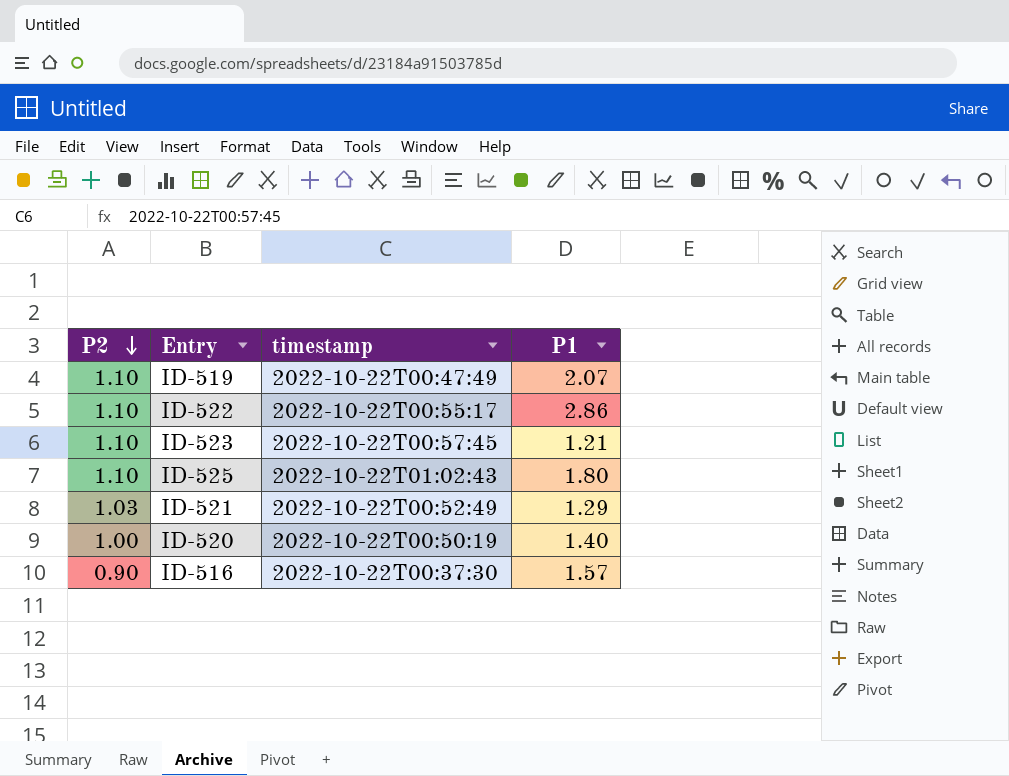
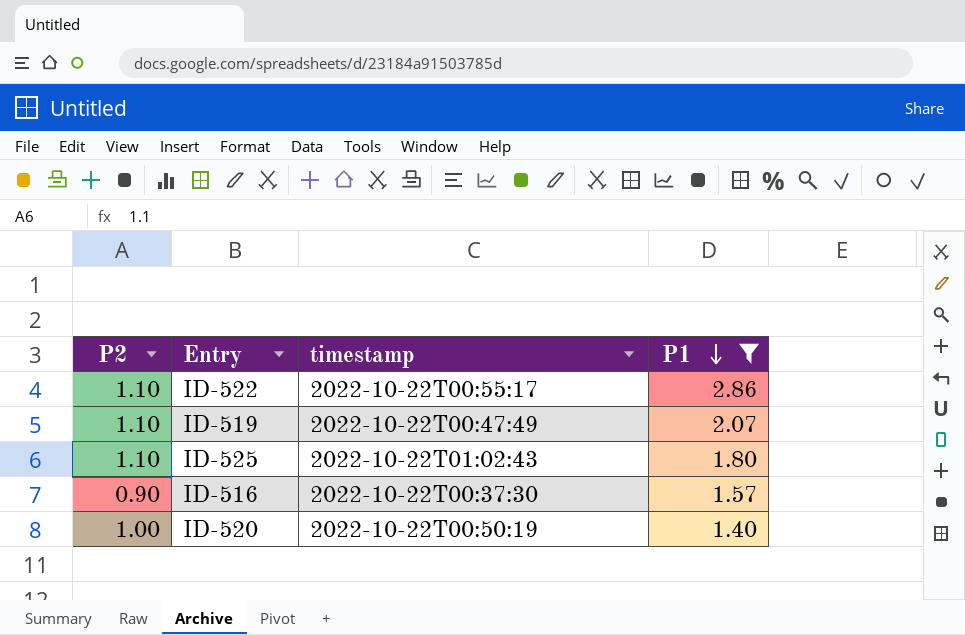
filter: none -> P1 >= 1.40
row order: P2 descending -> P1 descending

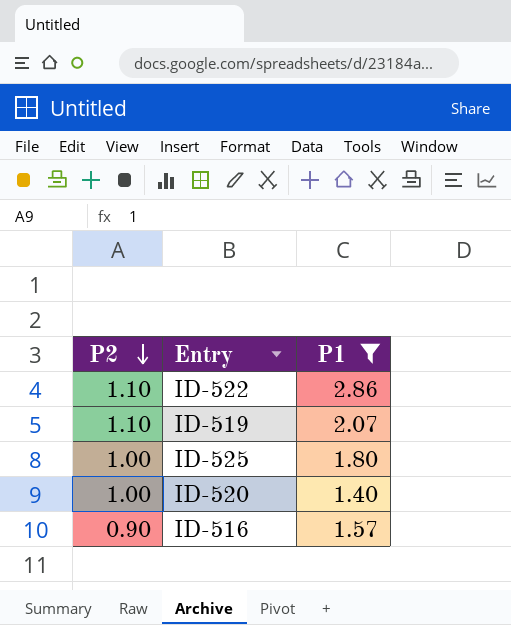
row order: P1 descending -> P2 descending
column timestamp | position: 3 -> none
ID-525 | P2: 1.10 -> 1.00

